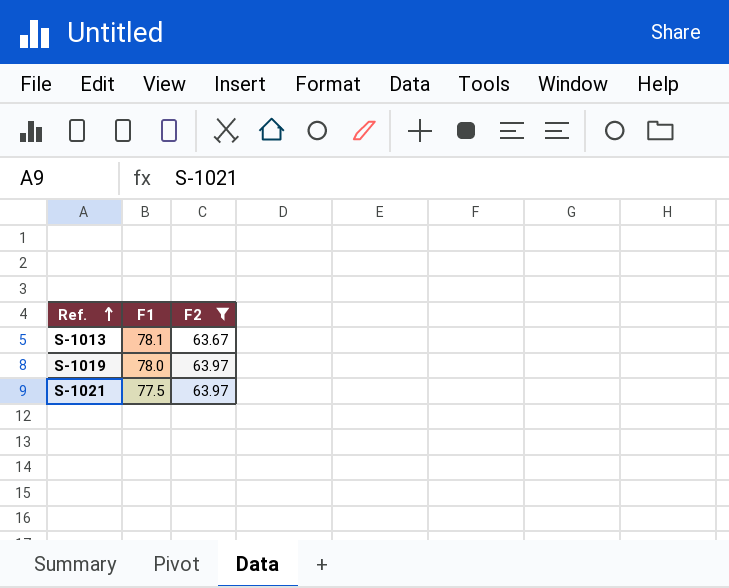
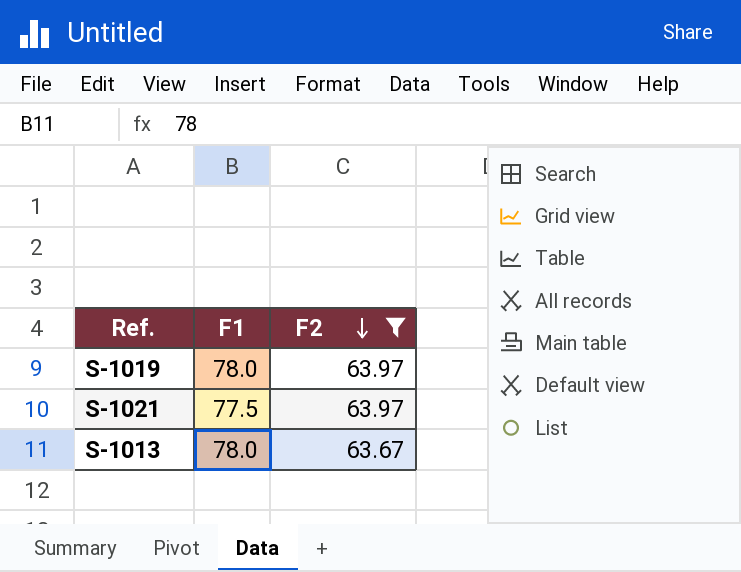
row order: Ref. ascending -> F2 descending
S-1013 | F1: 78.1 -> 78.0

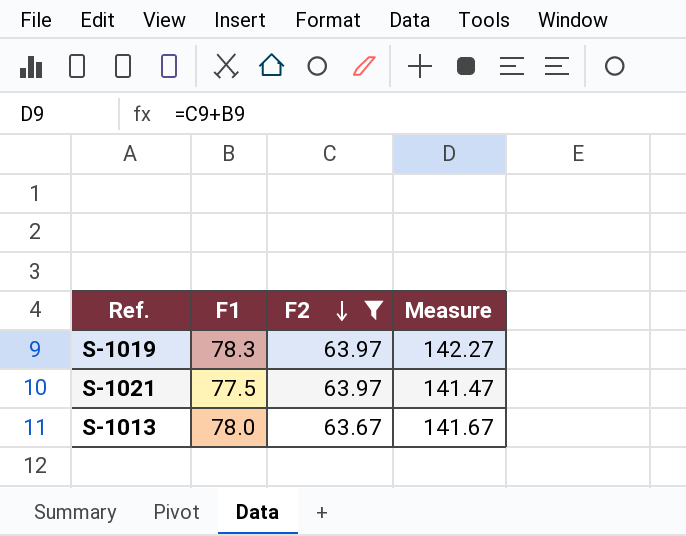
column Measure | formula: none -> [F1] + [F2]
S-1019 | F1: 78.0 -> 78.3

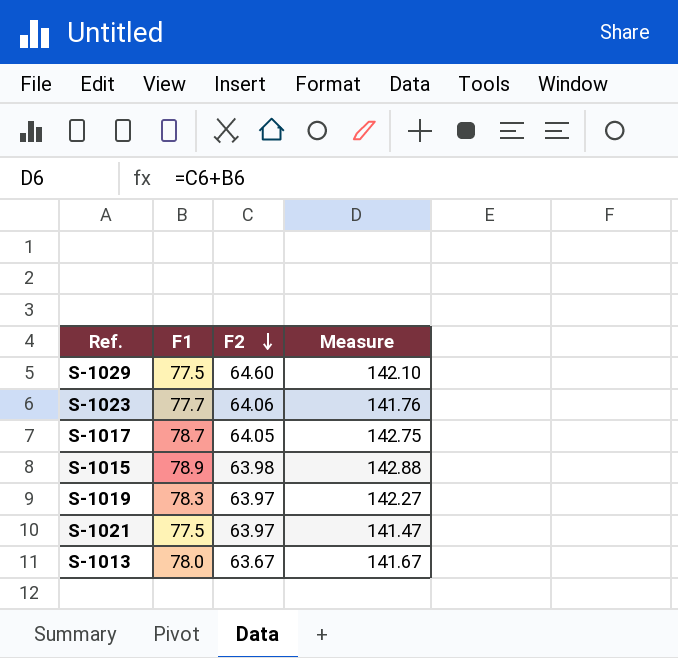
filter: F2 <= 63.97 -> none

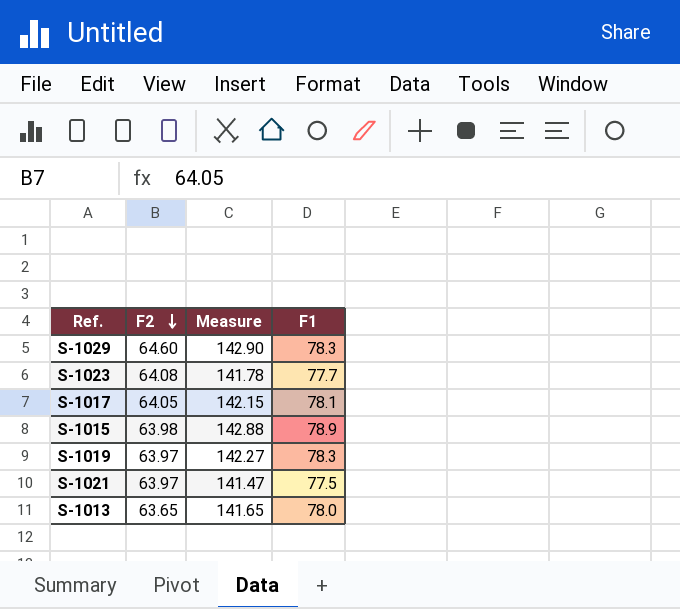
column F1 | position: 2 -> 4
S-1029 | Measure: 142.10 -> 142.90
S-1029 | F1: 77.5 -> 78.3
S-1023 | F2: 64.06 -> 64.08
S-1023 | Measure: 141.76 -> 141.78
S-1017 | Measure: 142.75 -> 142.15
S-1017 | F1: 78.7 -> 78.1
S-1013 | F2: 63.67 -> 63.65
S-1013 | Measure: 141.67 -> 141.65

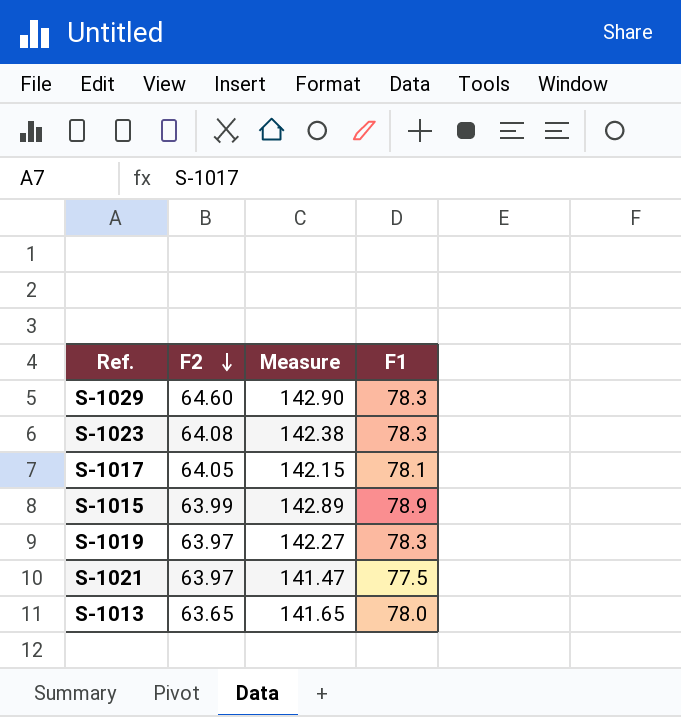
S-1023 | Measure: 141.78 -> 142.38
S-1023 | F1: 77.7 -> 78.3
S-1015 | F2: 63.98 -> 63.99
S-1015 | Measure: 142.88 -> 142.89

